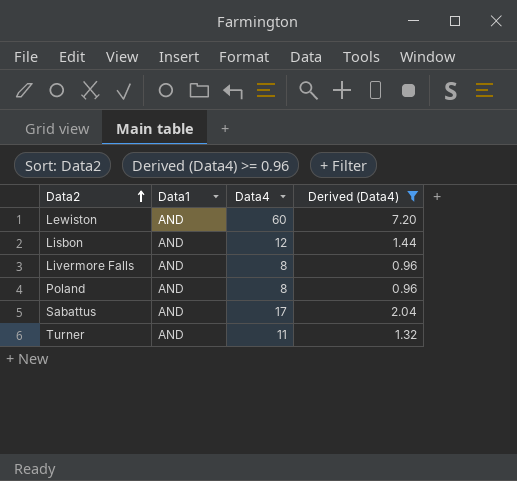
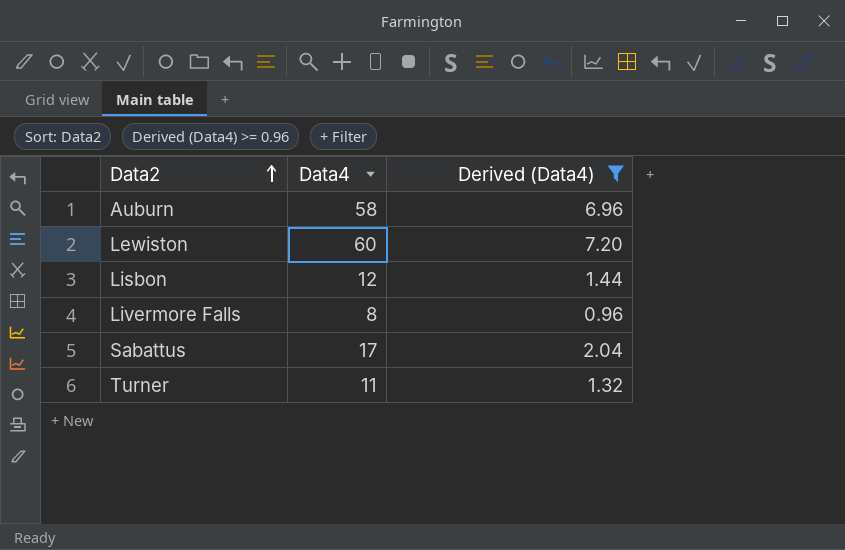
column Data1 | position: 2 -> none
row Poland: AND | 8 | 0.96 -> none
row Auburn: none -> 58 | 6.96

